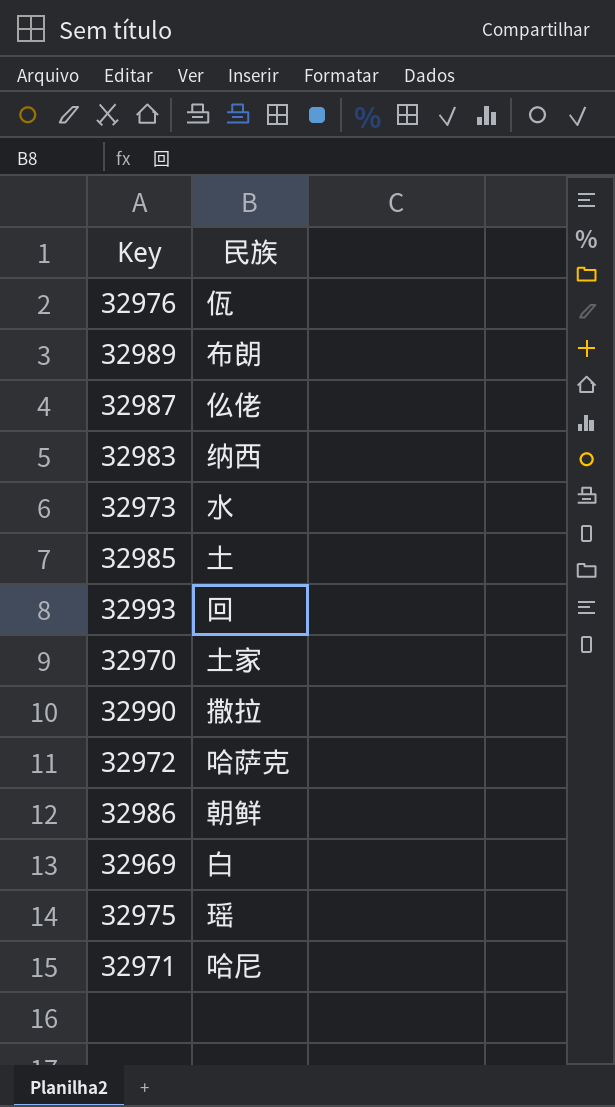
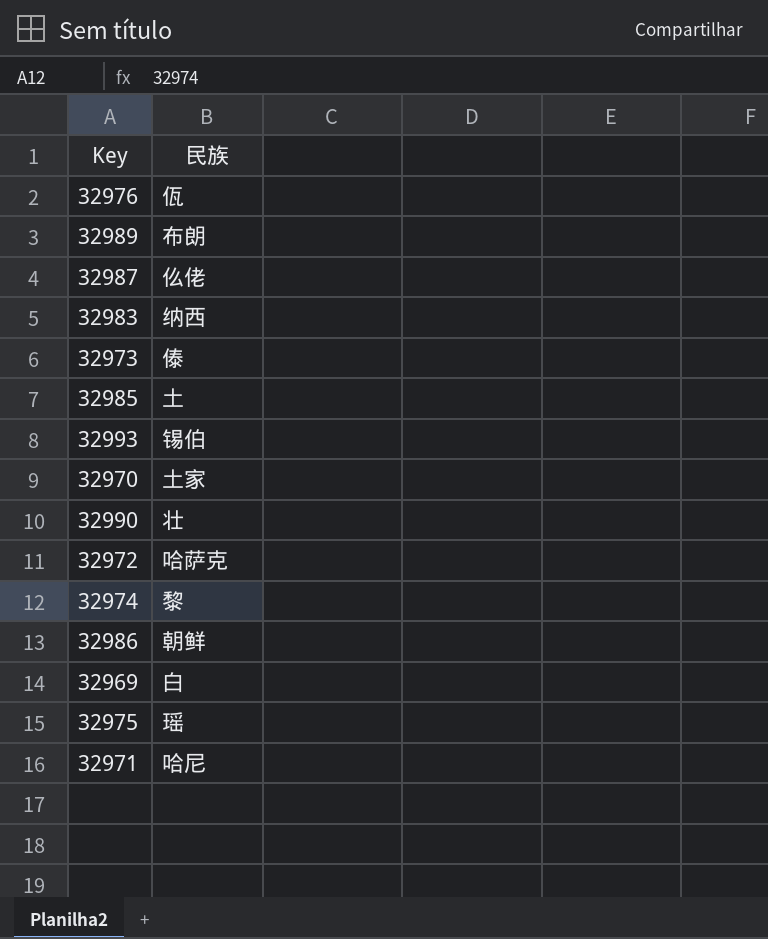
32973 | 民族: 水 -> 傣
32993 | 民族: 回 -> 锡伯
32990 | 民族: 撒拉 -> 壮
row 32974: none -> 黎

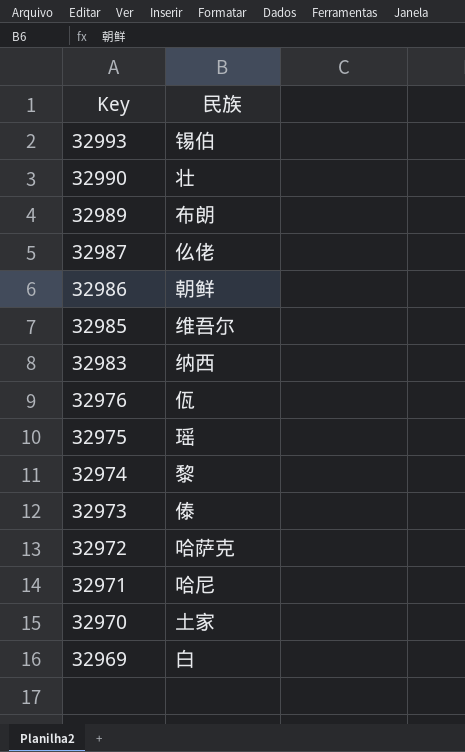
row order: none -> Key descending
32985 | 民族: 土 -> 维吾尔

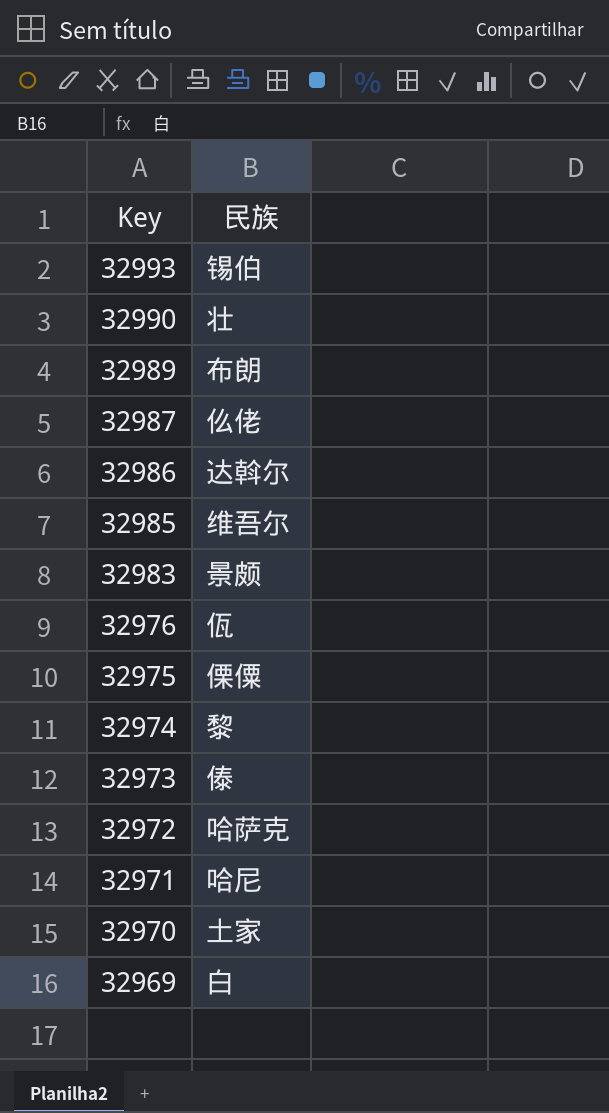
32986 | 民族: 朝鲜 -> 达斡尔
32983 | 民族: 纳西 -> 景颇
32975 | 民族: 瑶 -> 傈僳

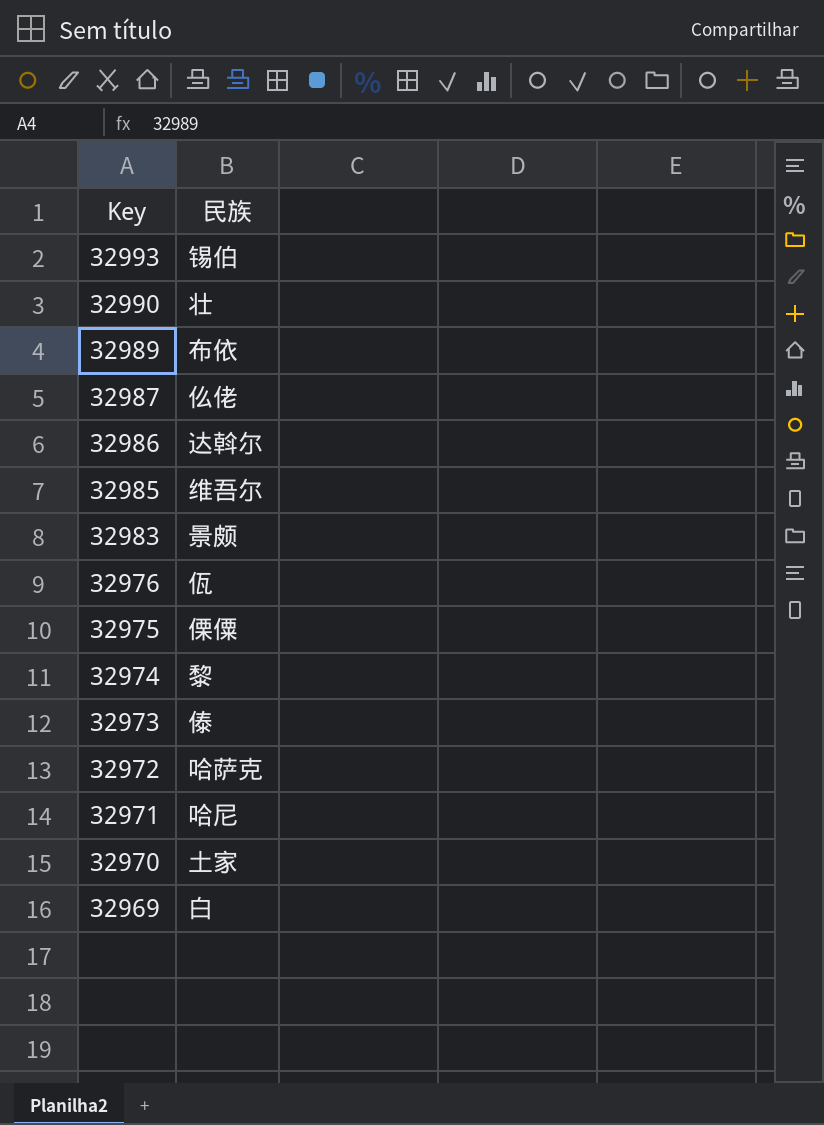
32989 | 民族: 布朗 -> 布依

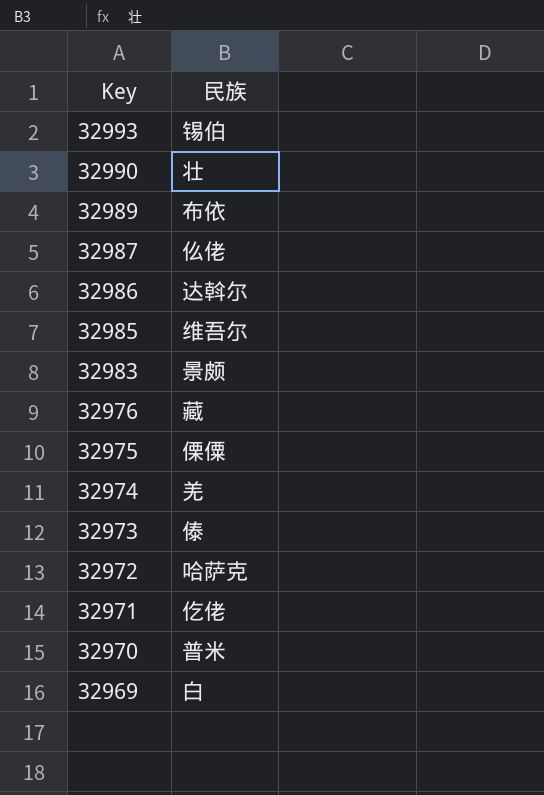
32976 | 民族: 佤 -> 藏
32974 | 民族: 黎 -> 羌
32971 | 民族: 哈尼 -> 仡佬
32970 | 民族: 土家 -> 普米

